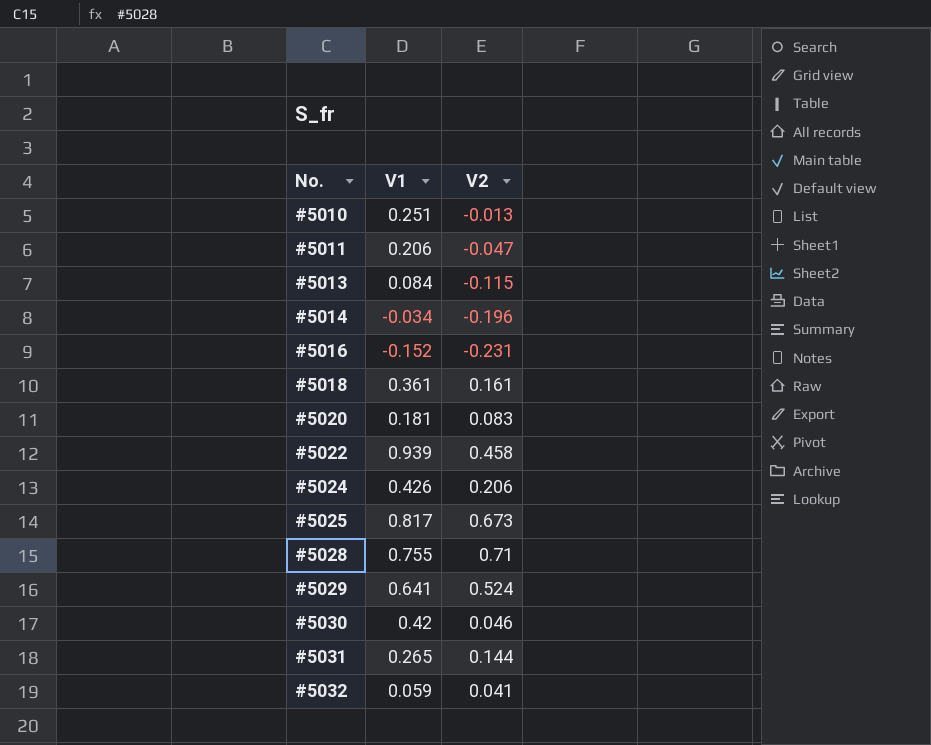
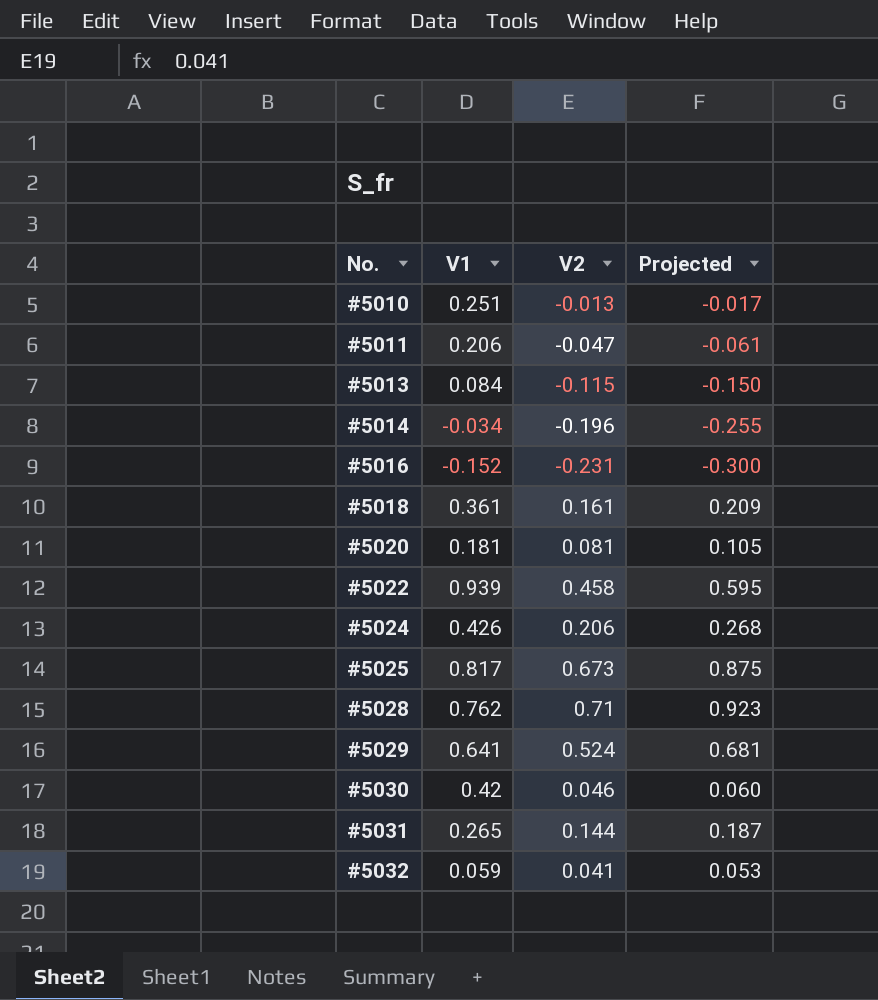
column Projected | formula: none -> [V2] * 1.3
#5020 | V2: 0.083 -> 0.081
#5028 | V1: 0.755 -> 0.762

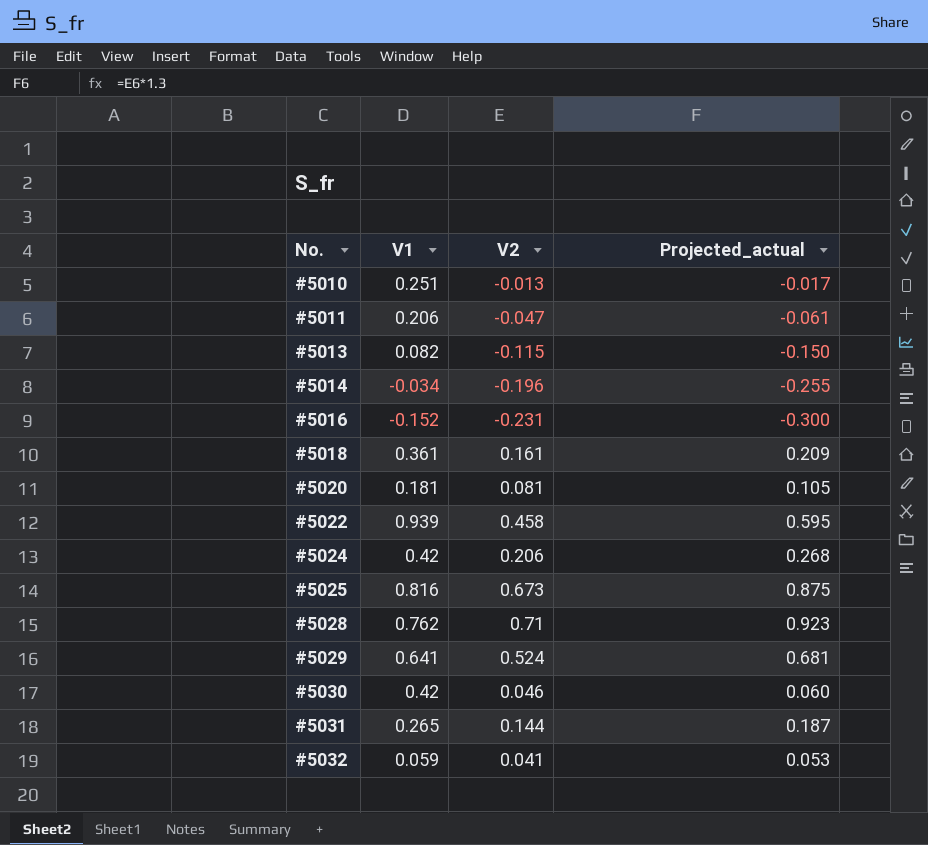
column name: Projected -> Projected_actual
#5013 | V1: 0.084 -> 0.082
#5024 | V1: 0.426 -> 0.42
#5025 | V1: 0.817 -> 0.816

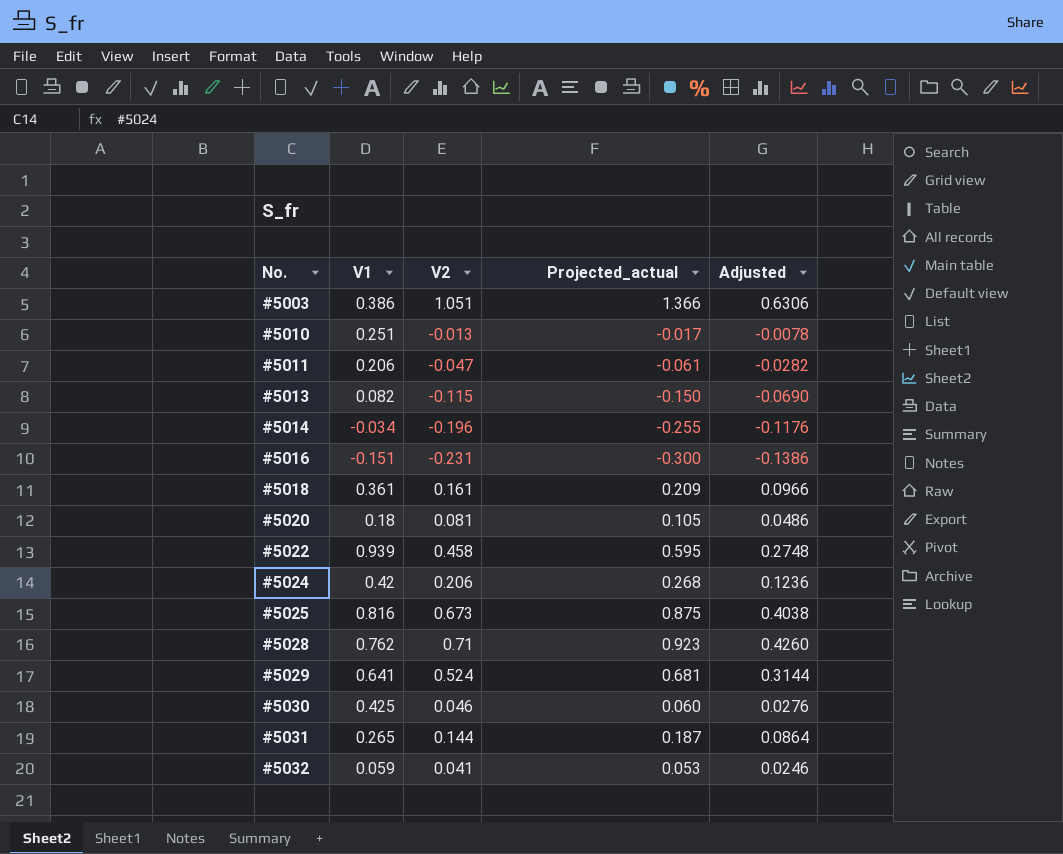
column Adjusted | formula: none -> [V2] * 0.6
row #5003: none -> 0.386 | 1.051 | 1.366 | 0.6306
#5016 | V1: -0.152 -> -0.151
#5020 | V1: 0.181 -> 0.18
#5030 | V1: 0.42 -> 0.425

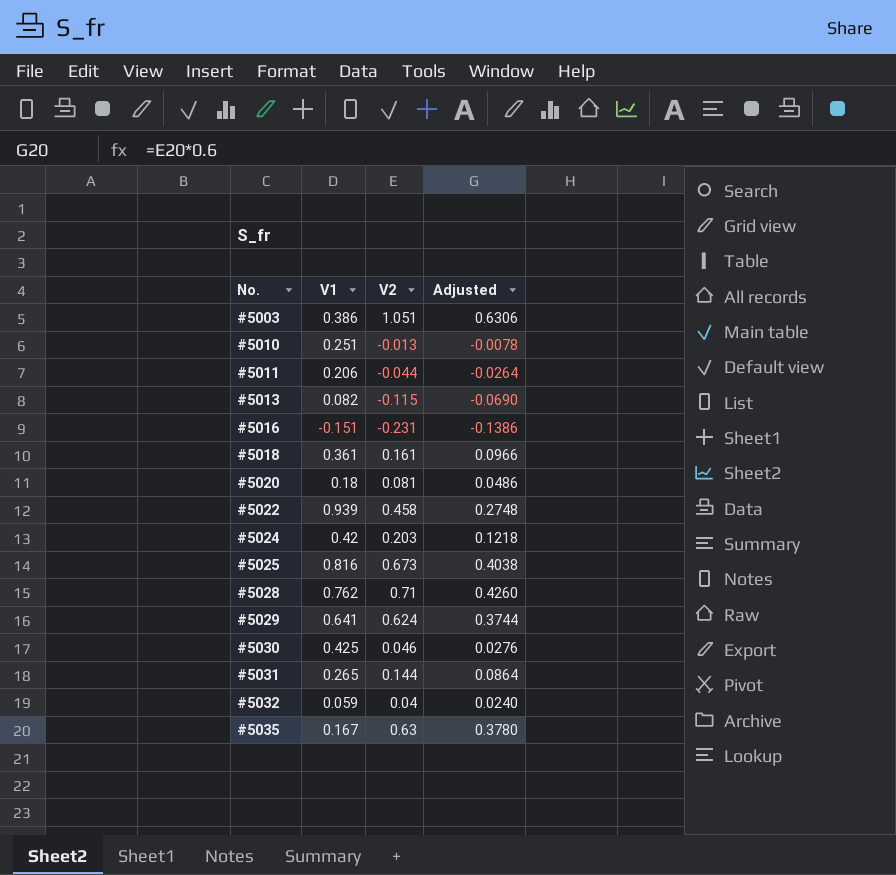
column Projected_actual | formula: [V2] * 1.3 -> none
row #5014: -0.034 | -0.196 | -0.255 | -0.1176 -> none
#5011 | V2: -0.047 -> -0.044
#5011 | Adjusted: -0.0282 -> -0.0264
#5024 | V2: 0.206 -> 0.203
#5024 | Adjusted: 0.1236 -> 0.1218
#5029 | V2: 0.524 -> 0.624
#5029 | Adjusted: 0.3144 -> 0.3744
#5032 | V2: 0.041 -> 0.04
#5032 | Adjusted: 0.0246 -> 0.0240
row #5035: none -> 0.167 | 0.63 | 0.3780

